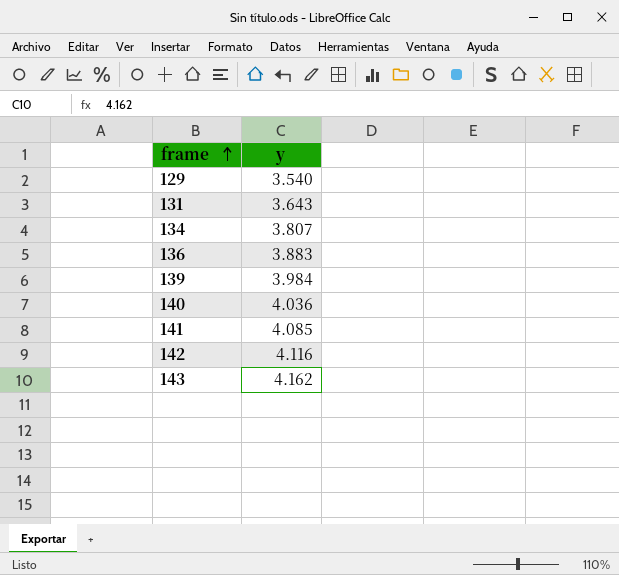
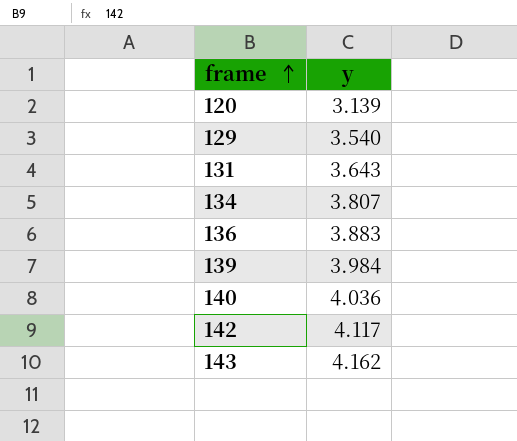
row 141: 4.085 -> none
row 120: none -> 3.139
142 | y: 4.116 -> 4.117

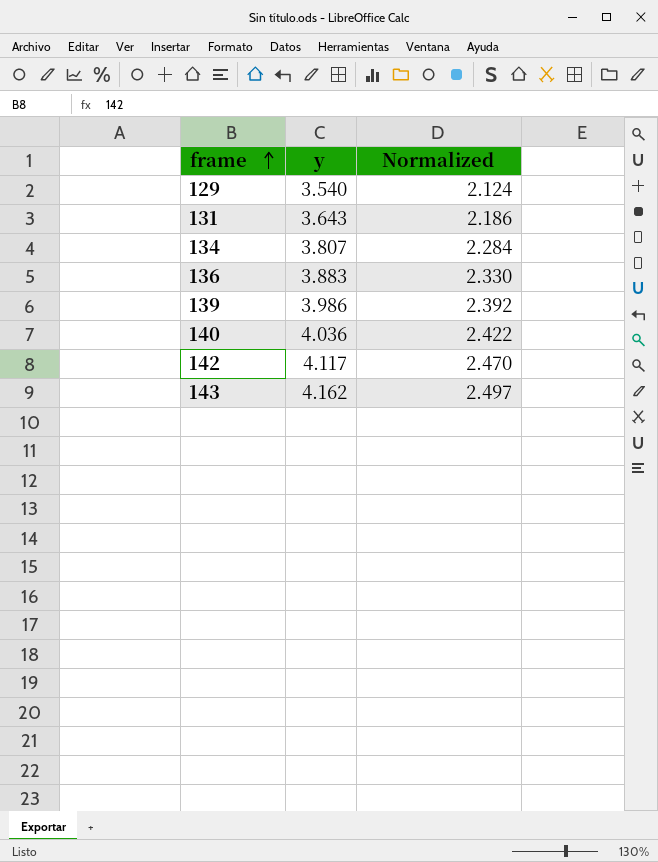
column Normalized | formula: none -> [y] * 0.6
row 120: 3.139 -> none
139 | y: 3.984 -> 3.986

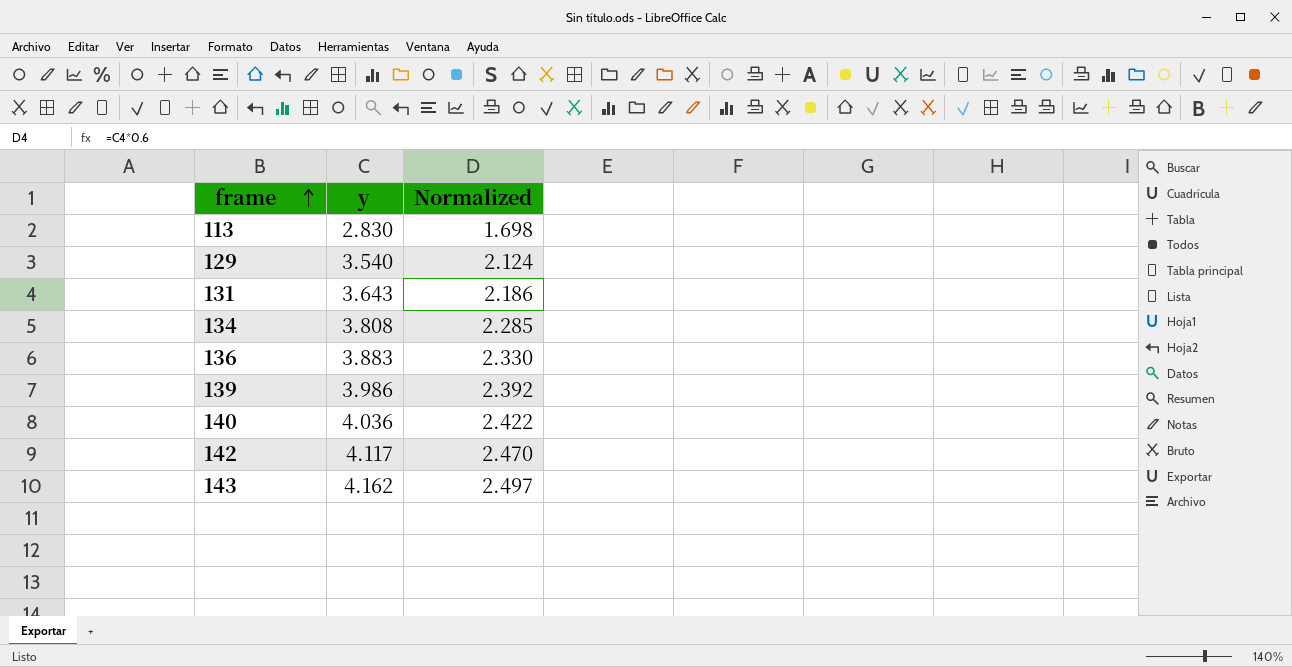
row 113: none -> 2.830 | 1.698
134 | y: 3.807 -> 3.808
134 | Normalized: 2.284 -> 2.285

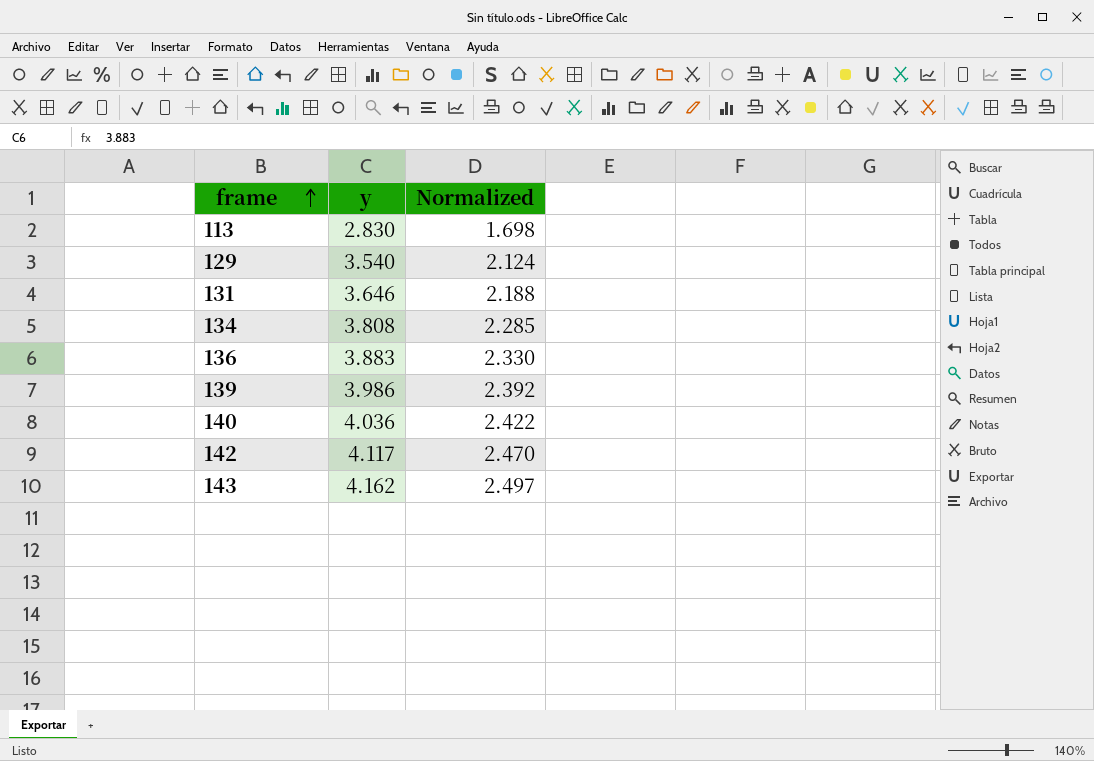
131 | y: 3.643 -> 3.646
131 | Normalized: 2.186 -> 2.188

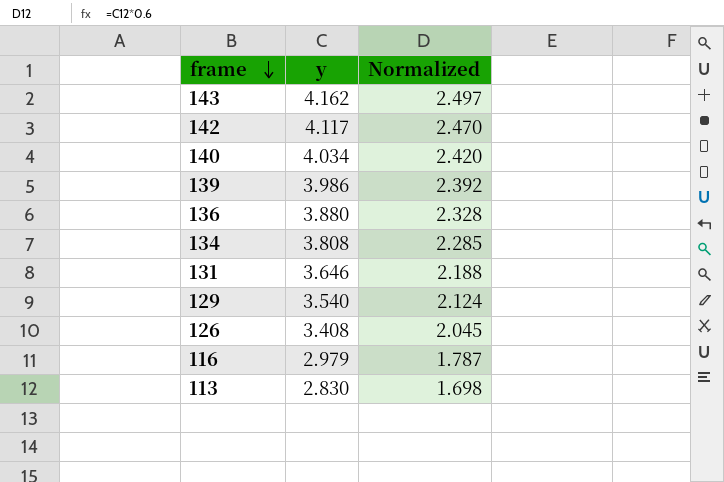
row order: frame ascending -> frame descending
140 | y: 4.036 -> 4.034
140 | Normalized: 2.422 -> 2.420
136 | y: 3.883 -> 3.880
136 | Normalized: 2.330 -> 2.328
row 126: none -> 3.408 | 2.045
row 116: none -> 2.979 | 1.787

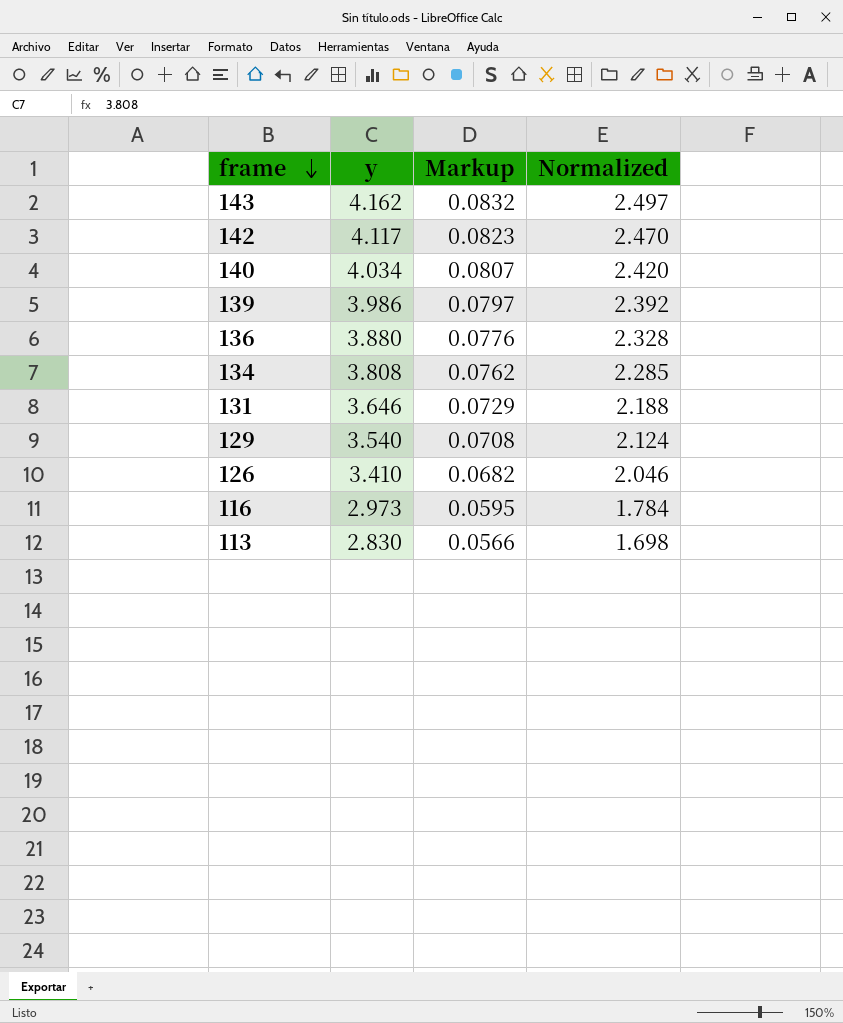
column Markup | formula: none -> [y] * 0.02
126 | y: 3.408 -> 3.410
126 | Normalized: 2.045 -> 2.046
116 | y: 2.979 -> 2.973
116 | Normalized: 1.787 -> 1.784

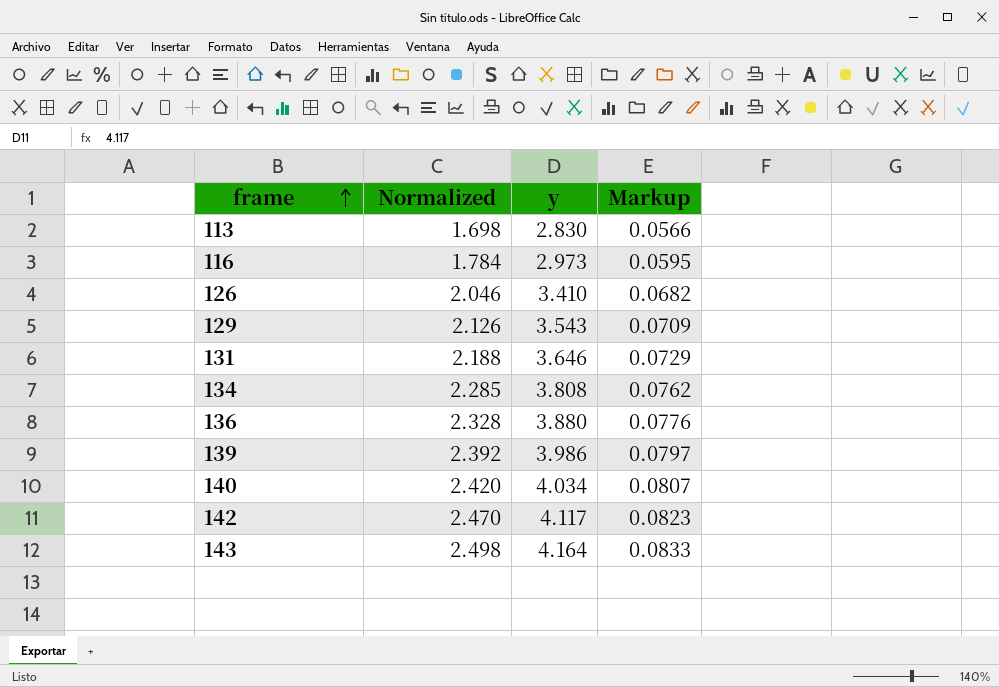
row order: frame descending -> frame ascending
column Normalized | position: 4 -> 2
129 | Normalized: 2.124 -> 2.126
129 | y: 3.540 -> 3.543
129 | Markup: 0.0708 -> 0.0709
143 | Normalized: 2.497 -> 2.498
143 | y: 4.162 -> 4.164
143 | Markup: 0.0832 -> 0.0833

